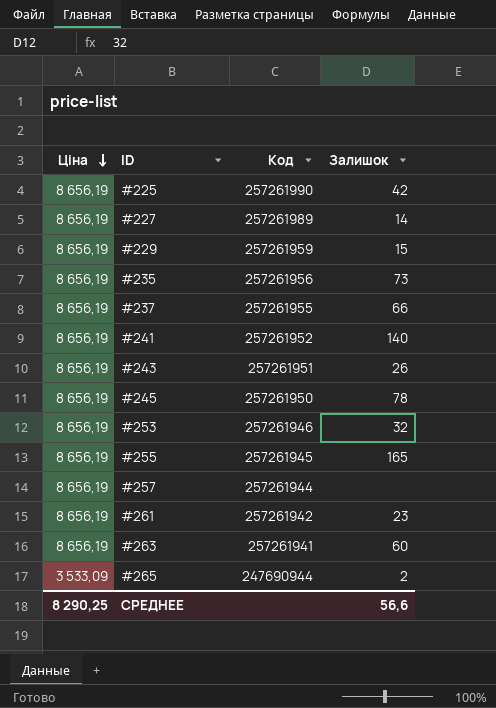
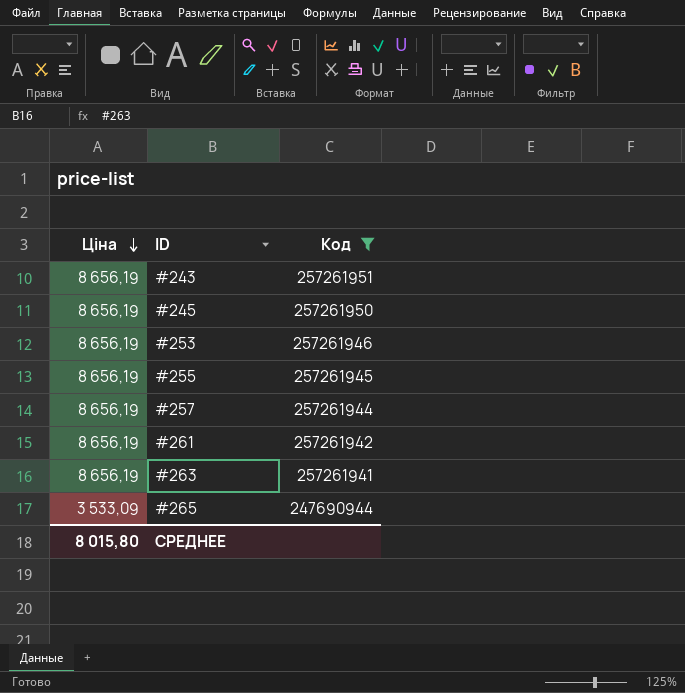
filter: none -> Код <= 257261951
column Залишок | position: 4 -> none
СРЕДНЕЕ | Ціна: 8 290,25 -> 8 015,80

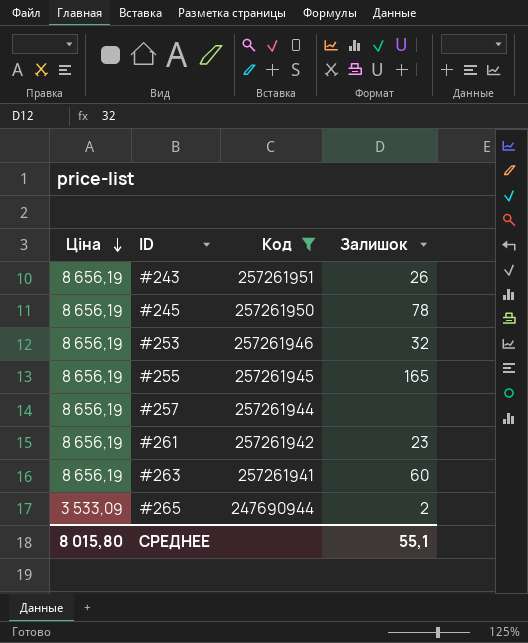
column Залишок | position: none -> 4

